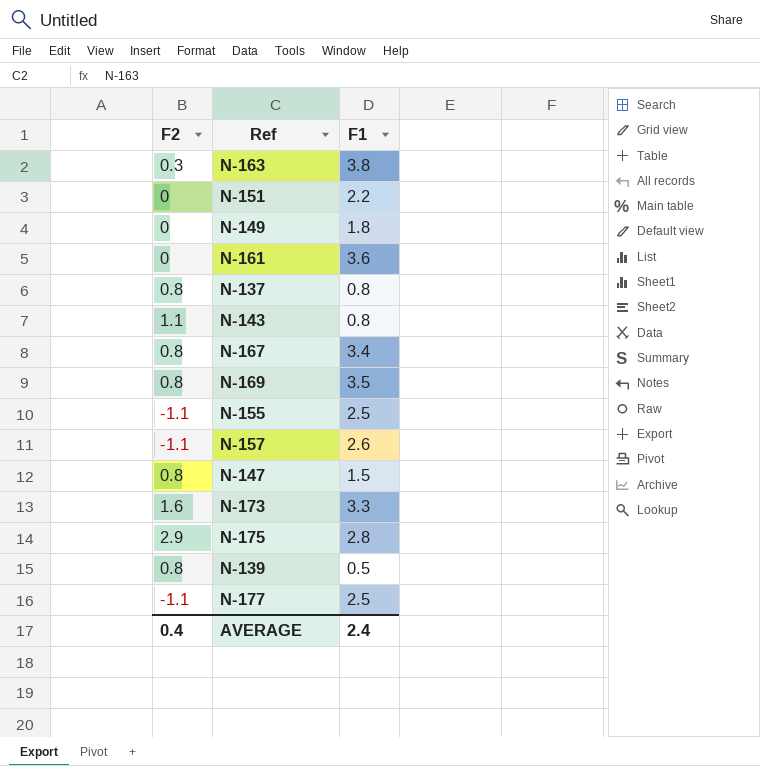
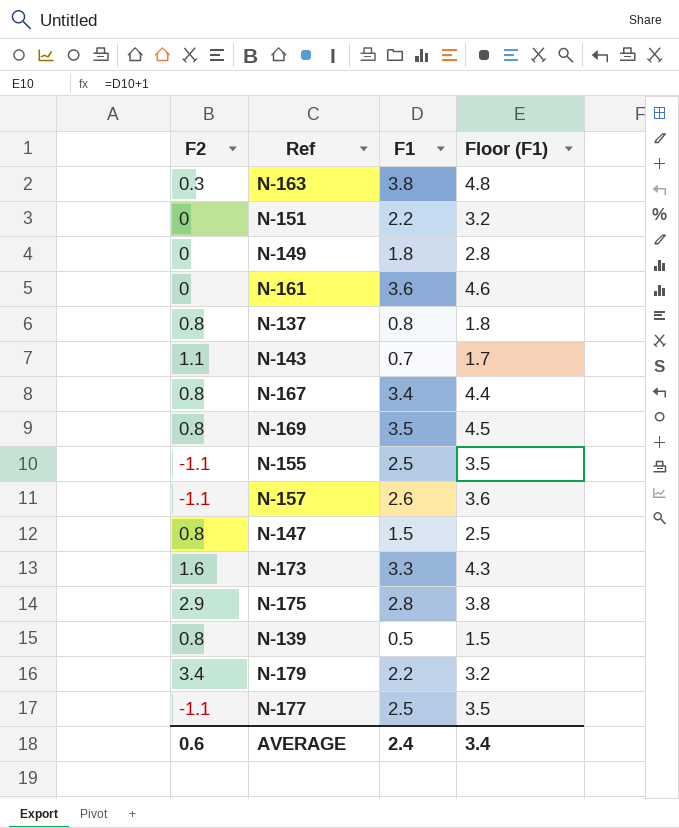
column Floor (F1) | formula: none -> [F1] + 1
N-143 | F1: 0.8 -> 0.7
row N-179: none -> 3.4 | 2.2 | 3.2
AVERAGE | F2: 0.4 -> 0.6

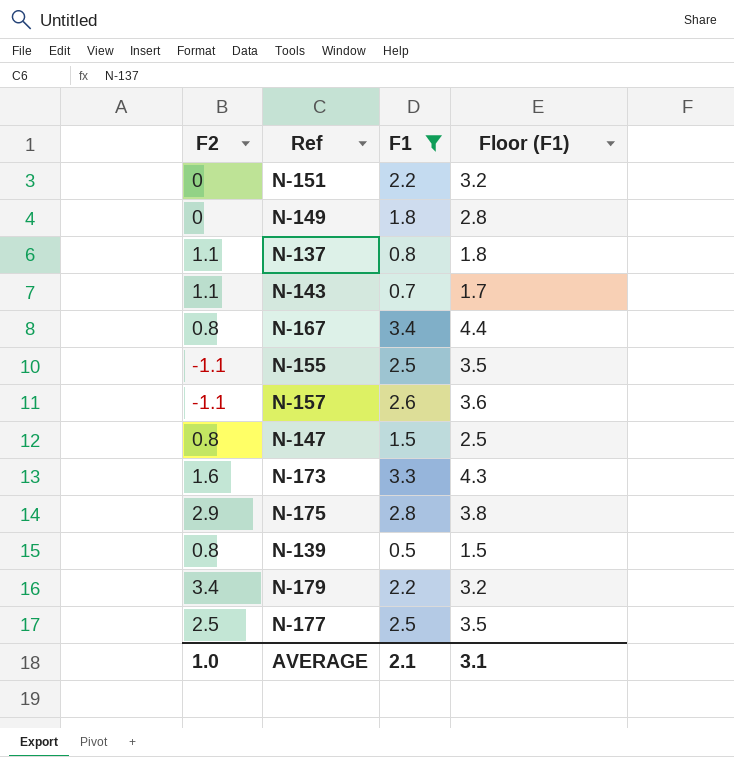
filter: none -> F1 <= 3.4
N-137 | F2: 0.8 -> 1.1
N-177 | F2: -1.1 -> 2.5
AVERAGE | F2: 0.6 -> 1.0
AVERAGE | F1: 2.4 -> 2.1
AVERAGE | Floor (F1): 3.4 -> 3.1

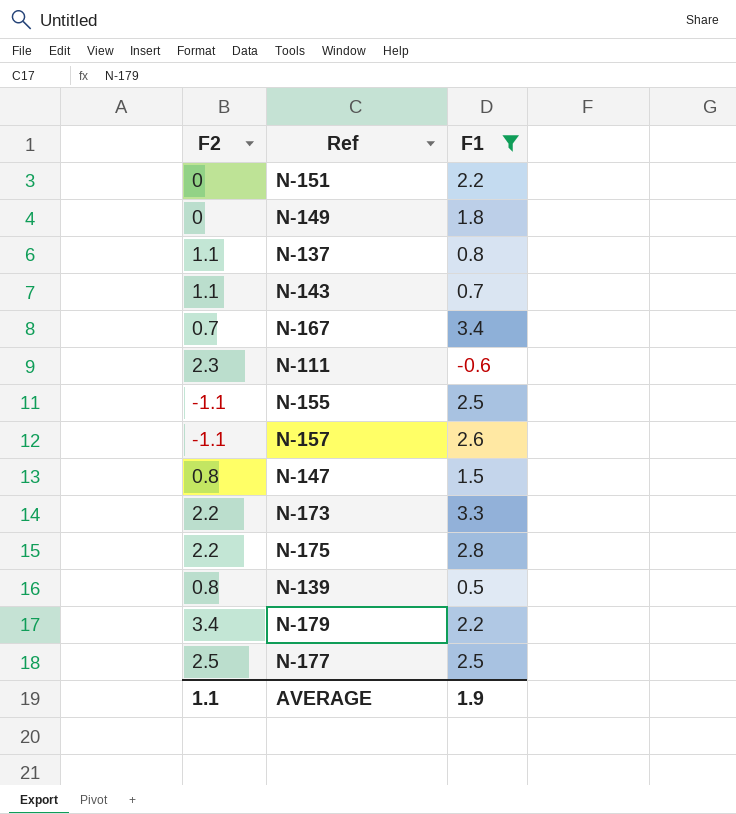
column Floor (F1) | formula: [F1] + 1 -> none
N-167 | F2: 0.8 -> 0.7
row N-111: none -> 2.3 | -0.6
N-173 | F2: 1.6 -> 2.2
N-175 | F2: 2.9 -> 2.2
AVERAGE | F2: 1.0 -> 1.1
AVERAGE | F1: 2.1 -> 1.9

